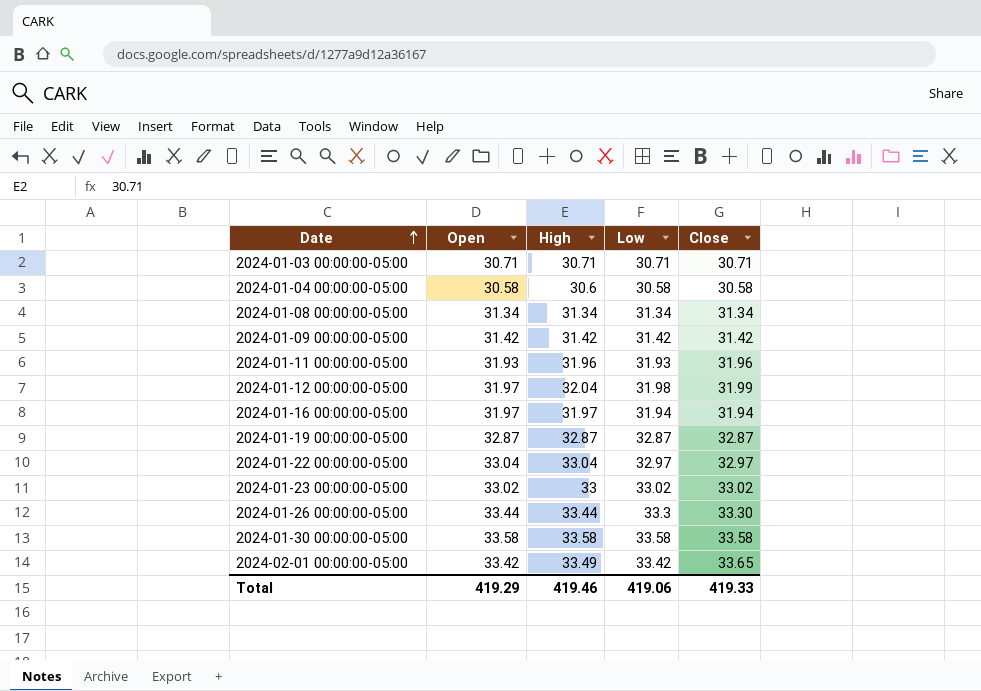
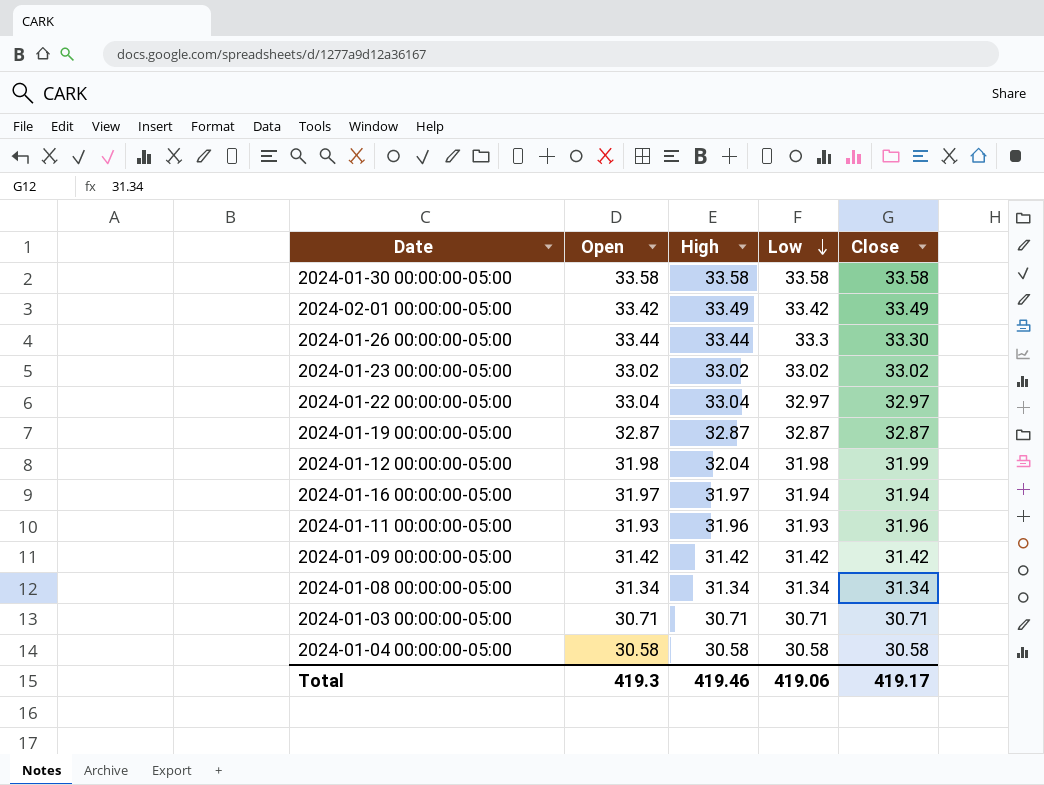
row order: Date ascending -> Low descending
2024-02-01 00:00:00-05:00 | Close: 33.65 -> 33.49
2024-01-23 00:00:00-05:00 | High: 33 -> 33.02
2024-01-12 00:00:00-05:00 | Open: 31.97 -> 31.98
2024-01-04 00:00:00-05:00 | High: 30.6 -> 30.58
Total | Open: 419.29 -> 419.3
Total | Close: 419.33 -> 419.17

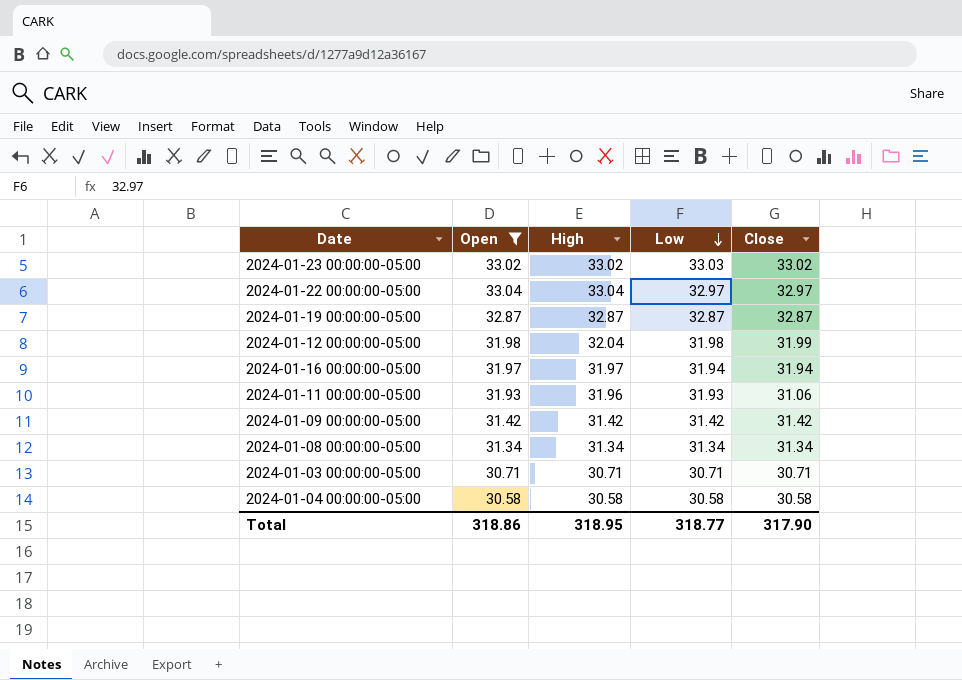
filter: none -> Open <= 33.04
2024-01-23 00:00:00-05:00 | Low: 33.02 -> 33.03
2024-01-11 00:00:00-05:00 | Close: 31.96 -> 31.06
Total | Open: 419.3 -> 318.86
Total | High: 419.46 -> 318.95
Total | Low: 419.06 -> 318.77
Total | Close: 419.17 -> 317.90

